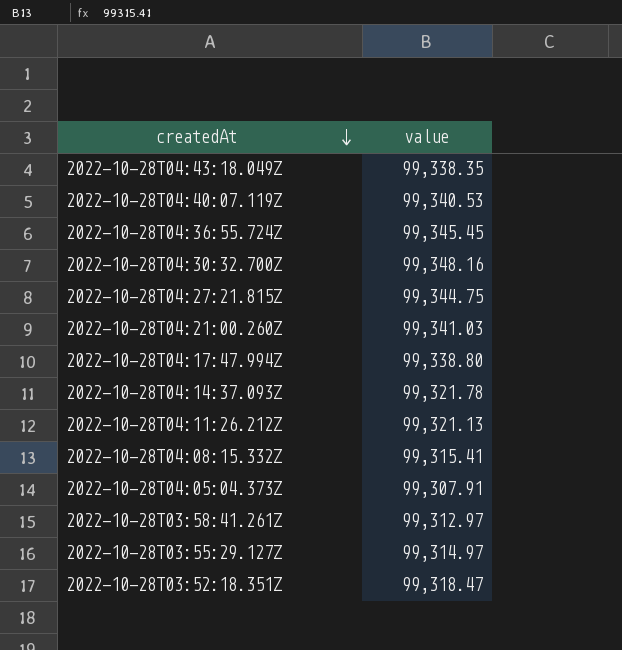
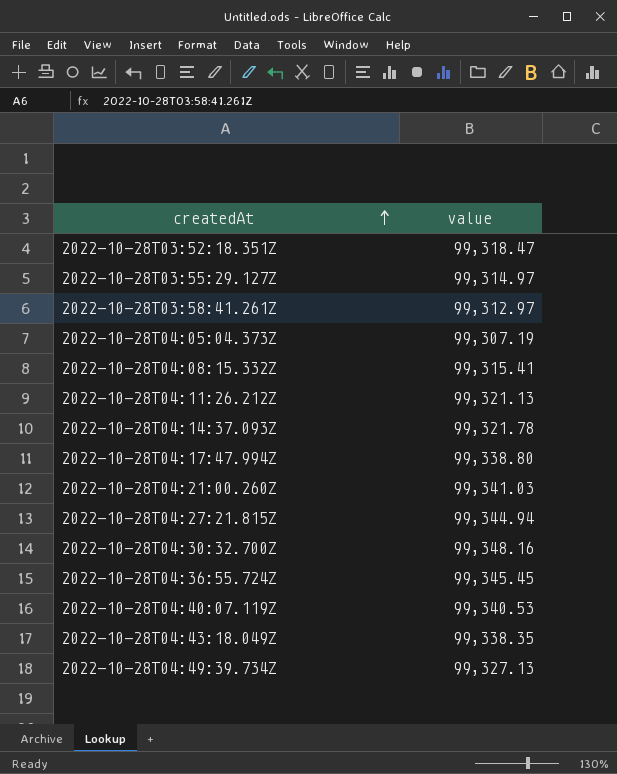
row order: createdAt descending -> createdAt ascending
2022-10-28T04:05:04.373Z | value: 99,307.91 -> 99,307.19
2022-10-28T04:27:21.815Z | value: 99,344.75 -> 99,344.94
row 2022-10-28T04:49:39.734Z: none -> 99,327.13

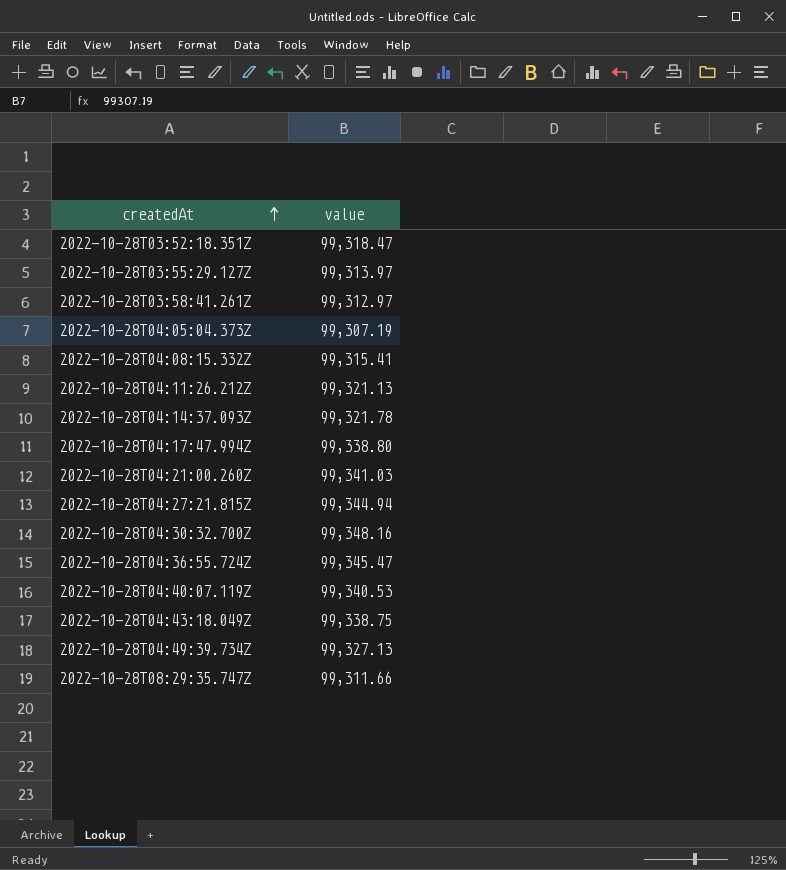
2022-10-28T03:55:29.127Z | value: 99,314.97 -> 99,313.97
2022-10-28T04:36:55.724Z | value: 99,345.45 -> 99,345.47
2022-10-28T04:43:18.049Z | value: 99,338.35 -> 99,338.75
row 2022-10-28T08:29:35.747Z: none -> 99,311.66

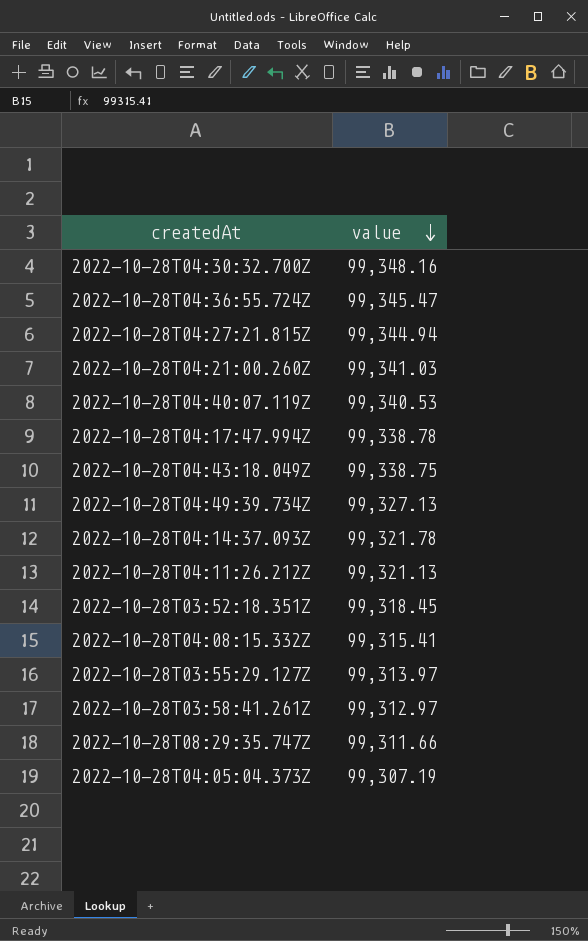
row order: createdAt ascending -> value descending
2022-10-28T04:17:47.994Z | value: 99,338.80 -> 99,338.78
2022-10-28T03:52:18.351Z | value: 99,318.47 -> 99,318.45

